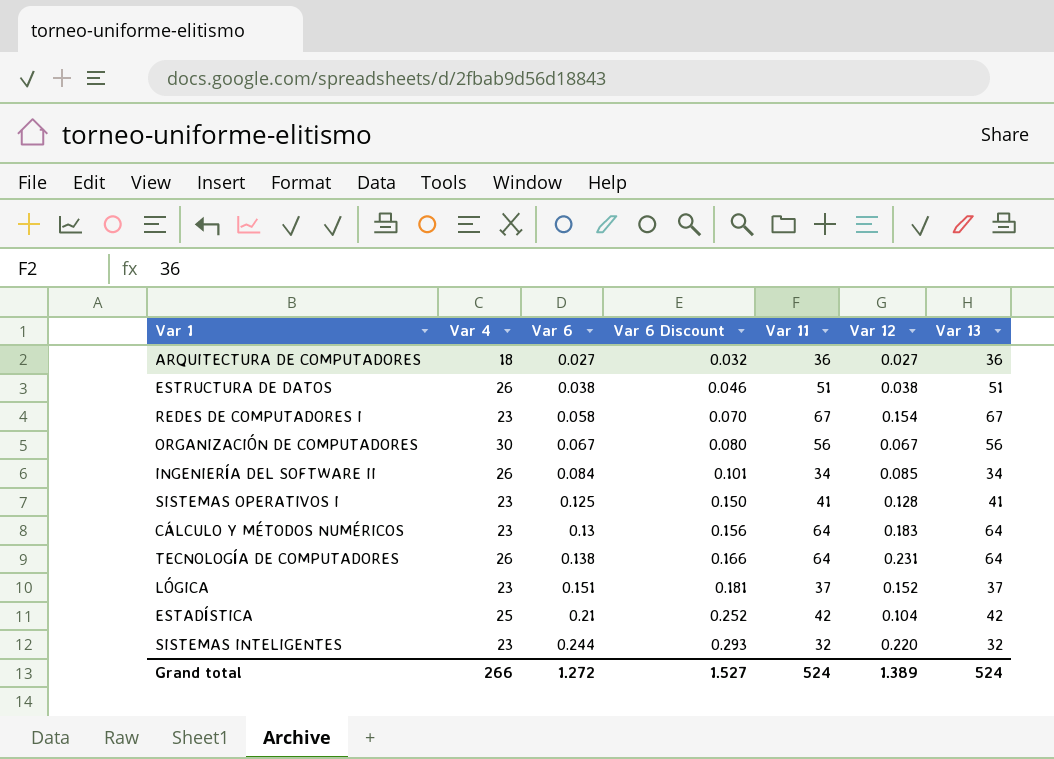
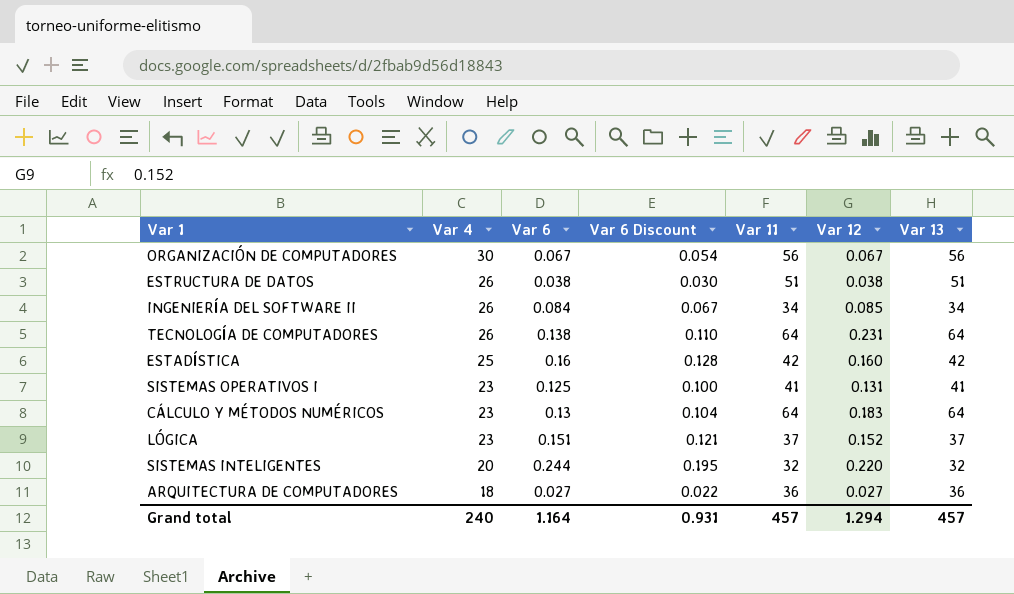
row order: Var 6 ascending -> Var 4 descending
column Var 6 Discount | formula: [Var 6] * 1.2 -> [Var 6] * 0.8
row REDES DE COMPUTADORES I: 23 | 0.058 | 0.070 | 67 | 0.154 | 67 -> none
ESTADÍSTICA | Var 6: 0.21 -> 0.16
ESTADÍSTICA | Var 12: 0.104 -> 0.160
SISTEMAS OPERATIVOS I | Var 12: 0.128 -> 0.131
SISTEMAS INTELIGENTES | Var 4: 23 -> 20
Grand total | Var 4: 266 -> 240
Grand total | Var 6: 1.272 -> 1.164
Grand total | Var 6 Discount: 1.527 -> 0.931
Grand total | Var 11: 524 -> 457
Grand total | Var 12: 1.389 -> 1.294
Grand total | Var 13: 524 -> 457

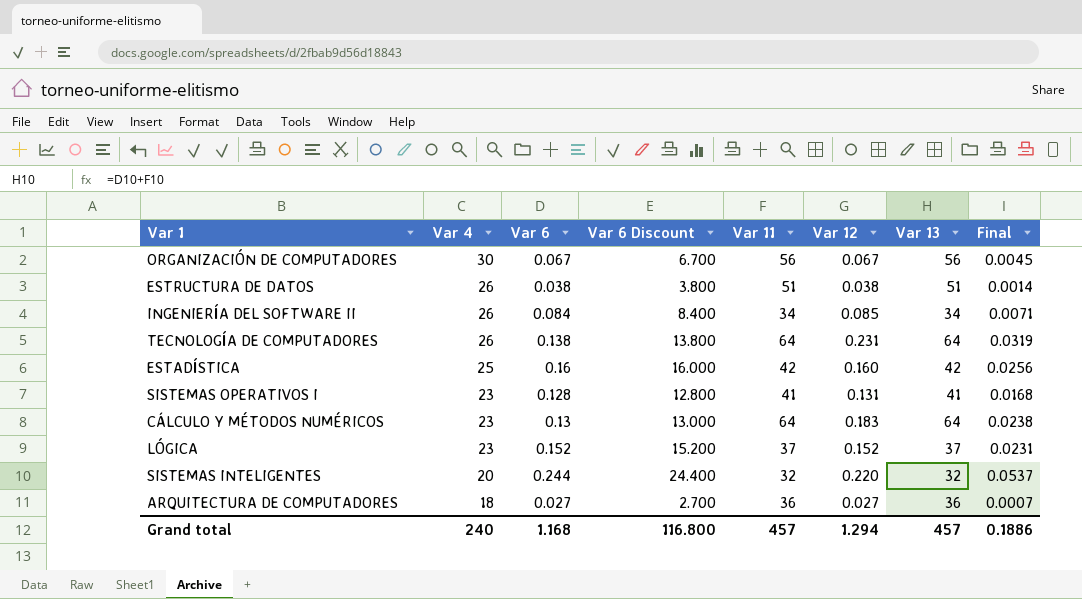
column Var 6 Discount | formula: [Var 6] * 0.8 -> [Var 6] * 100
column Final | formula: none -> [Var 6] * [Var 12]
SISTEMAS OPERATIVOS I | Var 6: 0.125 -> 0.128
LÓGICA | Var 6: 0.151 -> 0.152
Grand total | Var 6: 1.164 -> 1.168
Grand total | Var 6 Discount: 0.931 -> 116.800

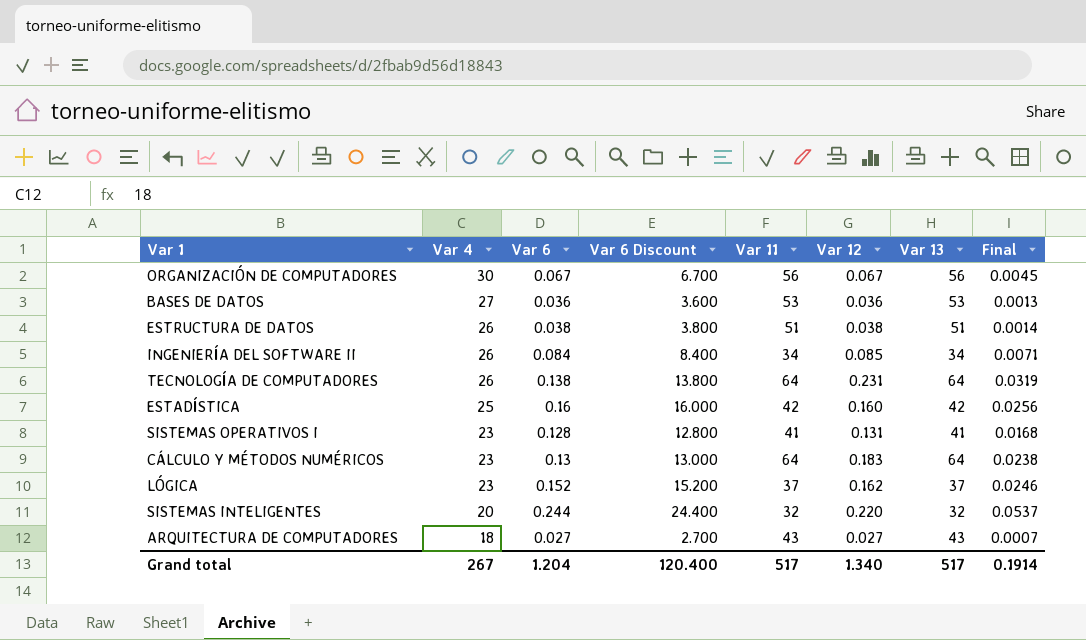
row BASES DE DATOS: none -> 27 | 0.036 | 3.600 | 53 | 0.036 | 53 | 0.0013
LÓGICA | Var 12: 0.152 -> 0.162
LÓGICA | Final: 0.0231 -> 0.0246
ARQUITECTURA DE COMPUTADORES | Var 11: 36 -> 43
ARQUITECTURA DE COMPUTADORES | Var 13: 36 -> 43
Grand total | Var 4: 240 -> 267
Grand total | Var 6: 1.168 -> 1.204
Grand total | Var 6 Discount: 116.800 -> 120.400
Grand total | Var 11: 457 -> 517
Grand total | Var 12: 1.294 -> 1.340
Grand total | Var 13: 457 -> 517
Grand total | Final: 0.1886 -> 0.1914

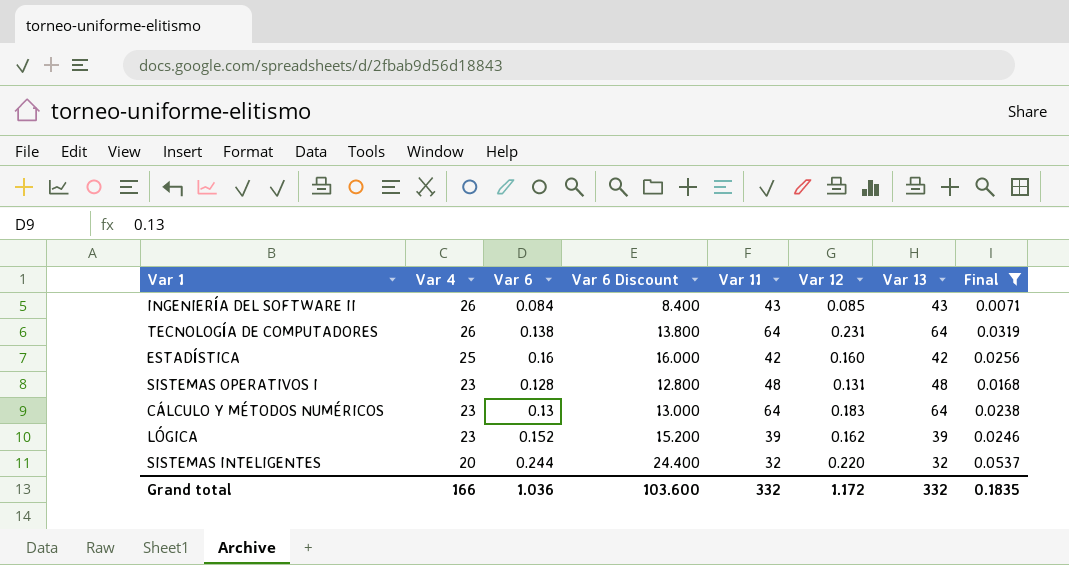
filter: none -> Final >= 0.0071
INGENIERÍA DEL SOFTWARE II | Var 11: 34 -> 43
INGENIERÍA DEL SOFTWARE II | Var 13: 34 -> 43
SISTEMAS OPERATIVOS I | Var 11: 41 -> 48
SISTEMAS OPERATIVOS I | Var 13: 41 -> 48
LÓGICA | Var 11: 37 -> 39
LÓGICA | Var 13: 37 -> 39
Grand total | Var 4: 267 -> 166
Grand total | Var 6: 1.204 -> 1.036
Grand total | Var 6 Discount: 120.400 -> 103.600
Grand total | Var 11: 517 -> 332
Grand total | Var 12: 1.340 -> 1.172
Grand total | Var 13: 517 -> 332
Grand total | Final: 0.1914 -> 0.1835

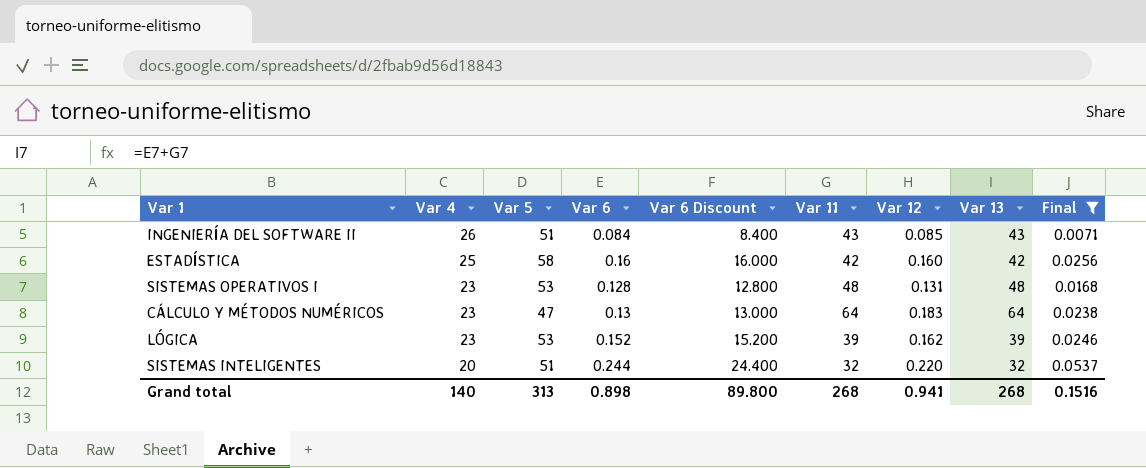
column Var 5 | position: none -> 3
row TECNOLOGÍA DE COMPUTADORES: 26 | 0.138 | 13.800 | 64 | 0.231 | 64 | 0.0319 -> none
Grand total | Var 4: 166 -> 140
Grand total | Var 6: 1.036 -> 0.898
Grand total | Var 6 Discount: 103.600 -> 89.800
Grand total | Var 11: 332 -> 268
Grand total | Var 12: 1.172 -> 0.941
Grand total | Var 13: 332 -> 268
Grand total | Final: 0.1835 -> 0.1516

